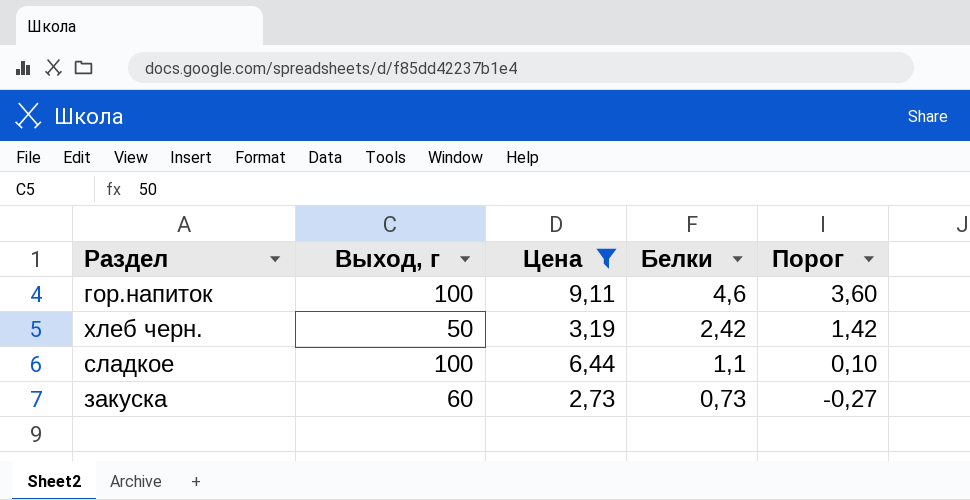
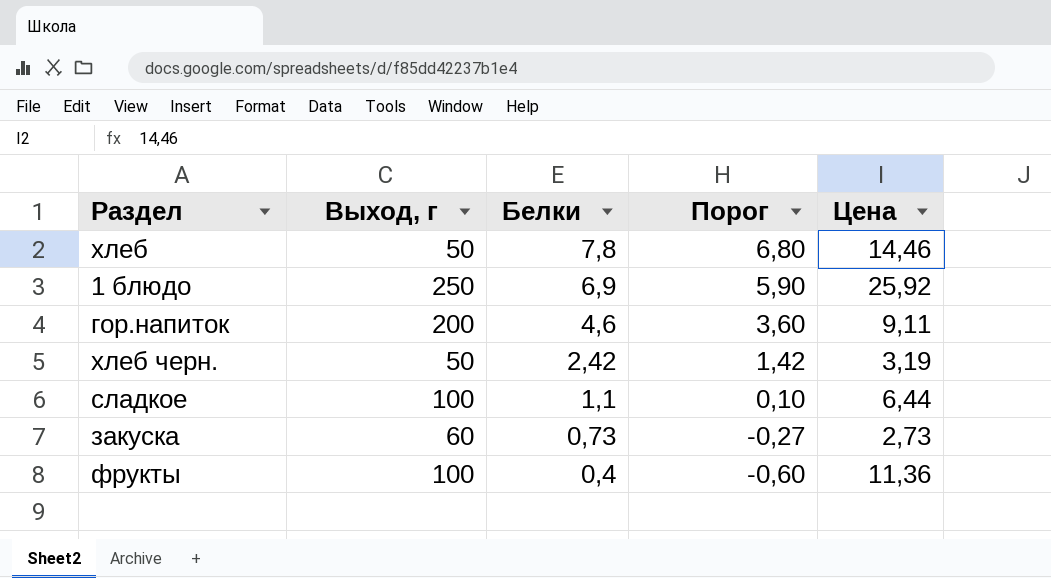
filter: Цена <= 9,11 -> none
column Цена | position: 3 -> 5
гор.напиток | Выход, г: 100 -> 200

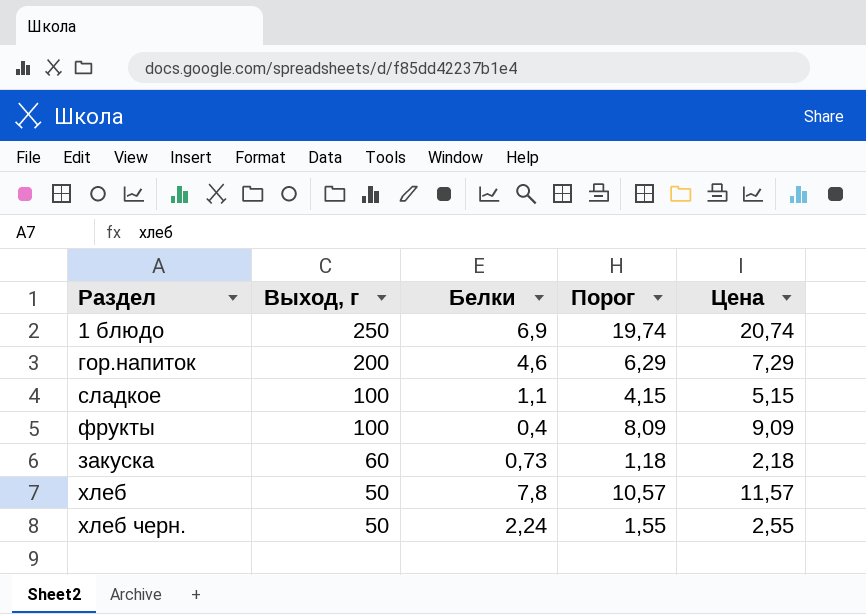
row order: Белки descending -> Выход, г descending
column Порог | formula: [Белки] - 1 -> [Цена] - 1
1 блюдо | Цена: 25,92 -> 20,74
гор.напиток | Цена: 9,11 -> 7,29
сладкое | Цена: 6,44 -> 5,15
фрукты | Цена: 11,36 -> 9,09
закуска | Цена: 2,73 -> 2,18
хлеб | Цена: 14,46 -> 11,57
хлеб черн. | Белки: 2,42 -> 2,24
хлеб черн. | Цена: 3,19 -> 2,55

